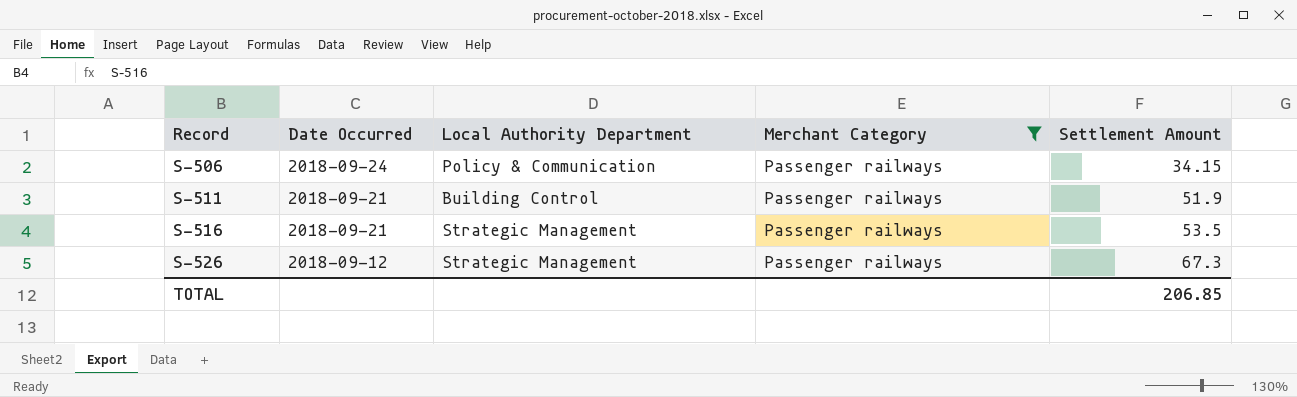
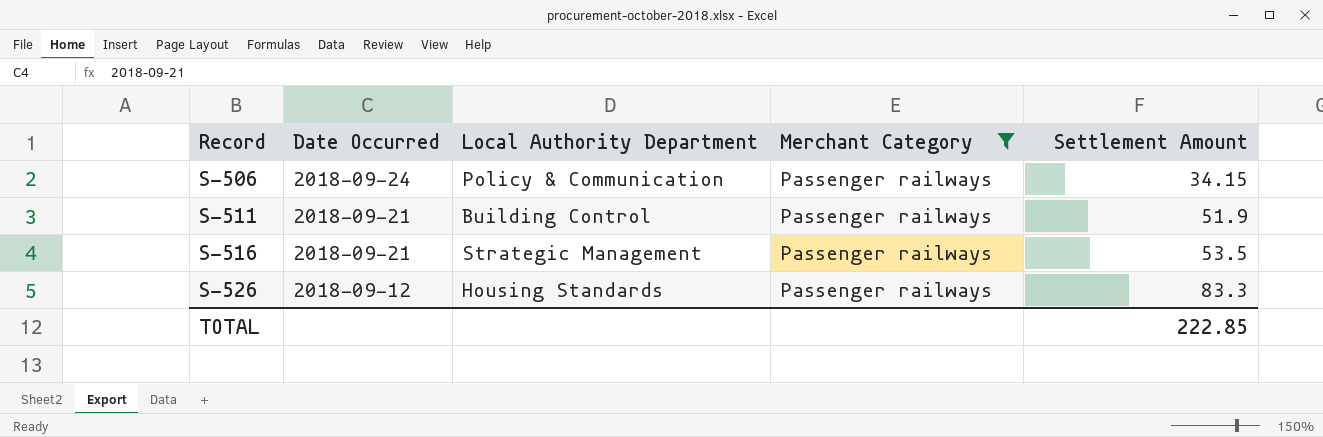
S-526 | Local Authority Department: Strategic Management -> Housing Standards
S-526 | Settlement Amount: 67.3 -> 83.3
TOTAL | Settlement Amount: 206.85 -> 222.85

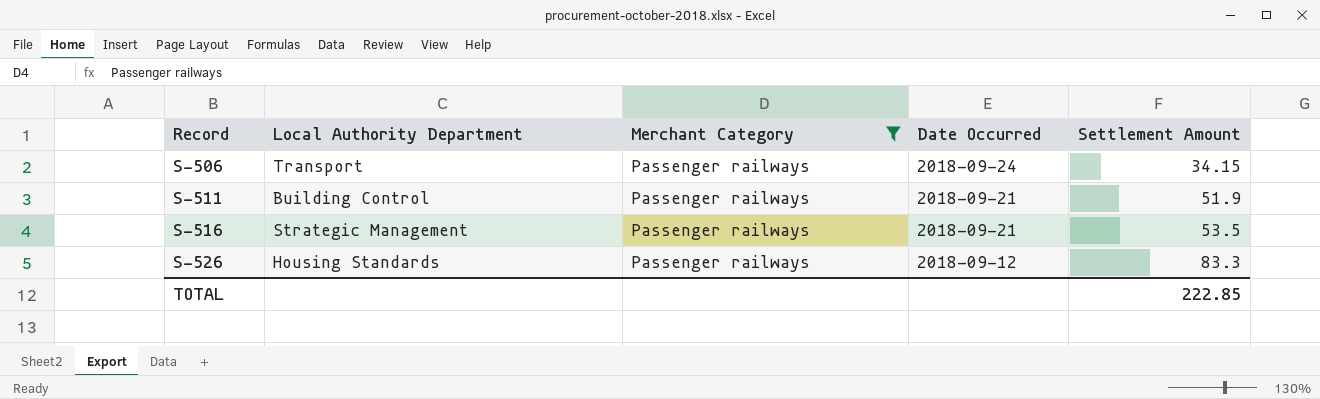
column Date Occurred | position: 2 -> 4
S-506 | Local Authority Department: Policy & Communication -> Transport

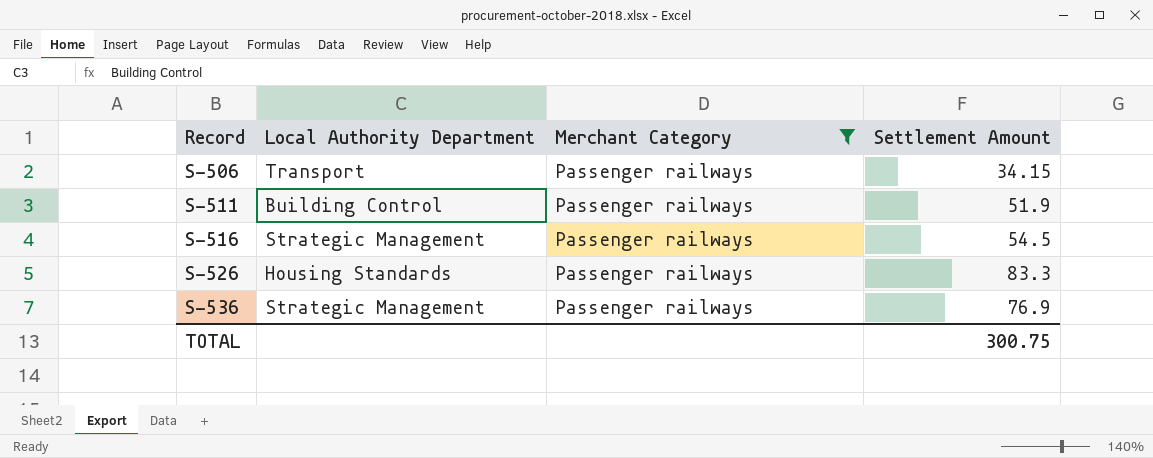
column Date Occurred | position: 4 -> none
S-516 | Settlement Amount: 53.5 -> 54.5
row S-536: none -> Strategic Management | Passenger railways | 76.9
TOTAL | Settlement Amount: 222.85 -> 300.75

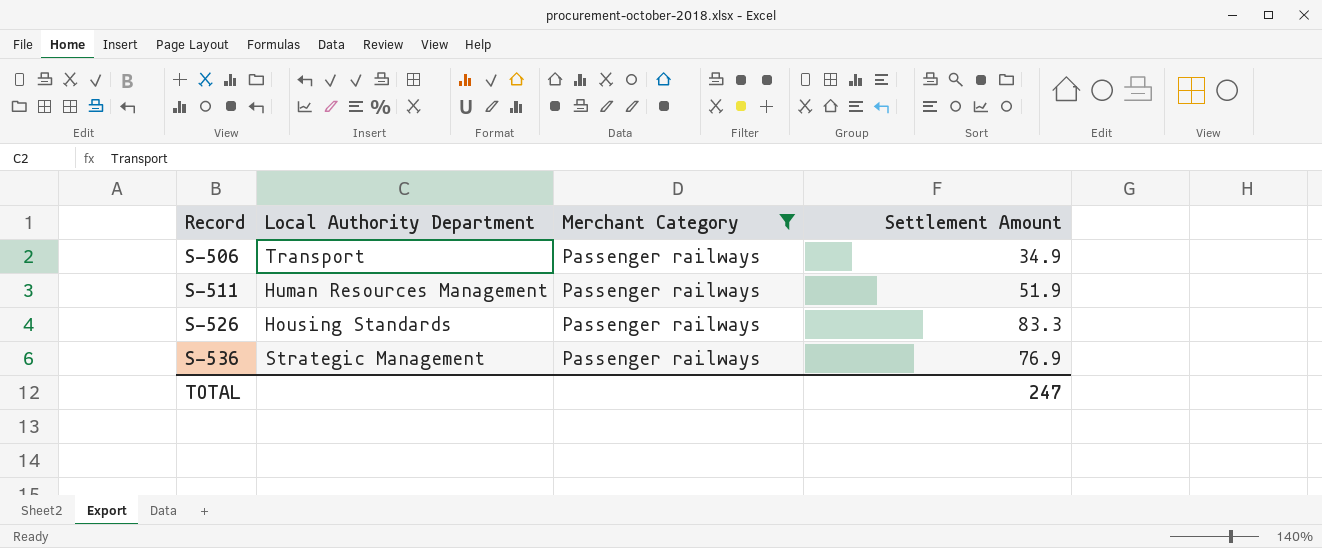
row S-516: Strategic Management | Passenger railways | 54.5 -> none
S-506 | Settlement Amount: 34.15 -> 34.9
S-511 | Local Authority Department: Building Control -> Human Resources Management
TOTAL | Settlement Amount: 300.75 -> 247

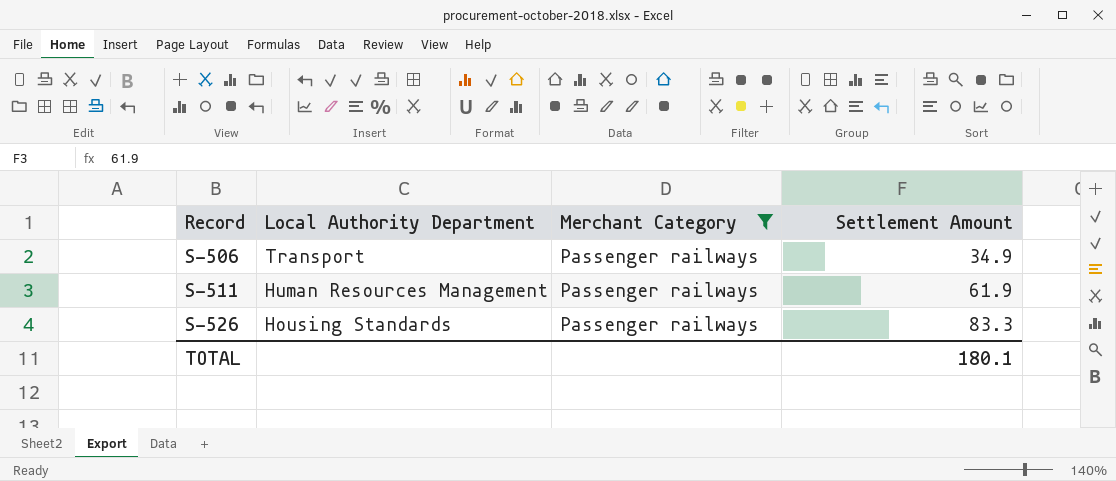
row S-536: Strategic Management | Passenger railways | 76.9 -> none
S-511 | Settlement Amount: 51.9 -> 61.9
TOTAL | Settlement Amount: 247 -> 180.1

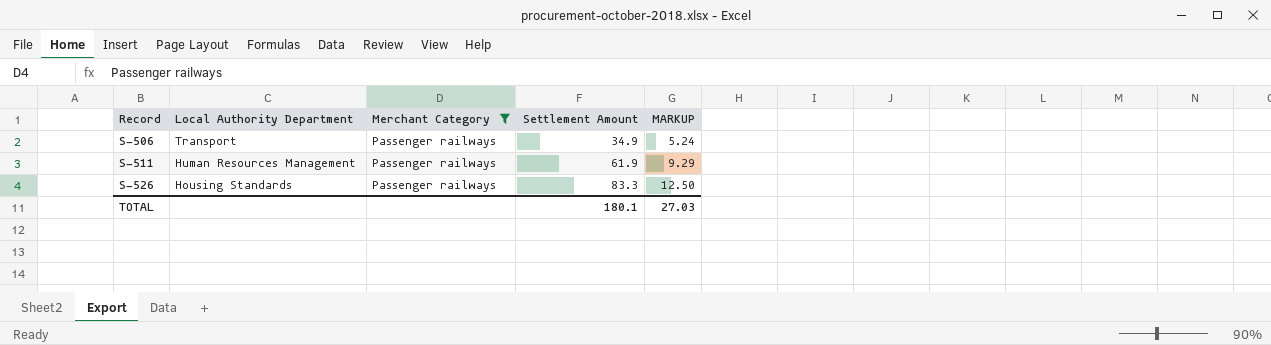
column MARKUP | formula: none -> [Settlement Amount] * 0.15

